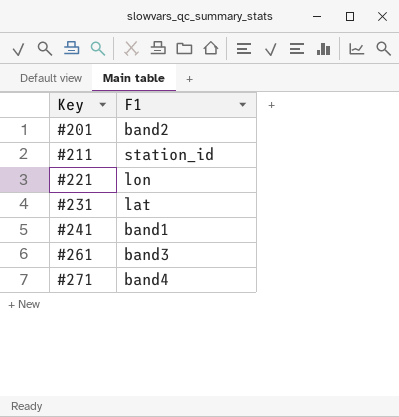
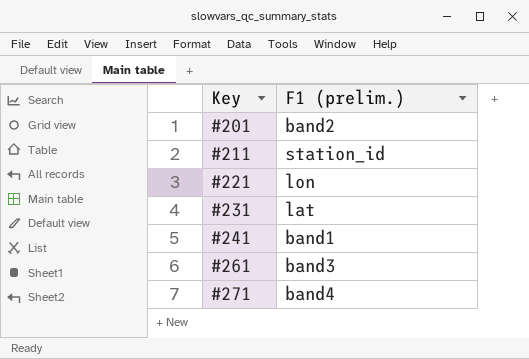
column name: F1 -> F1 (prelim.)

